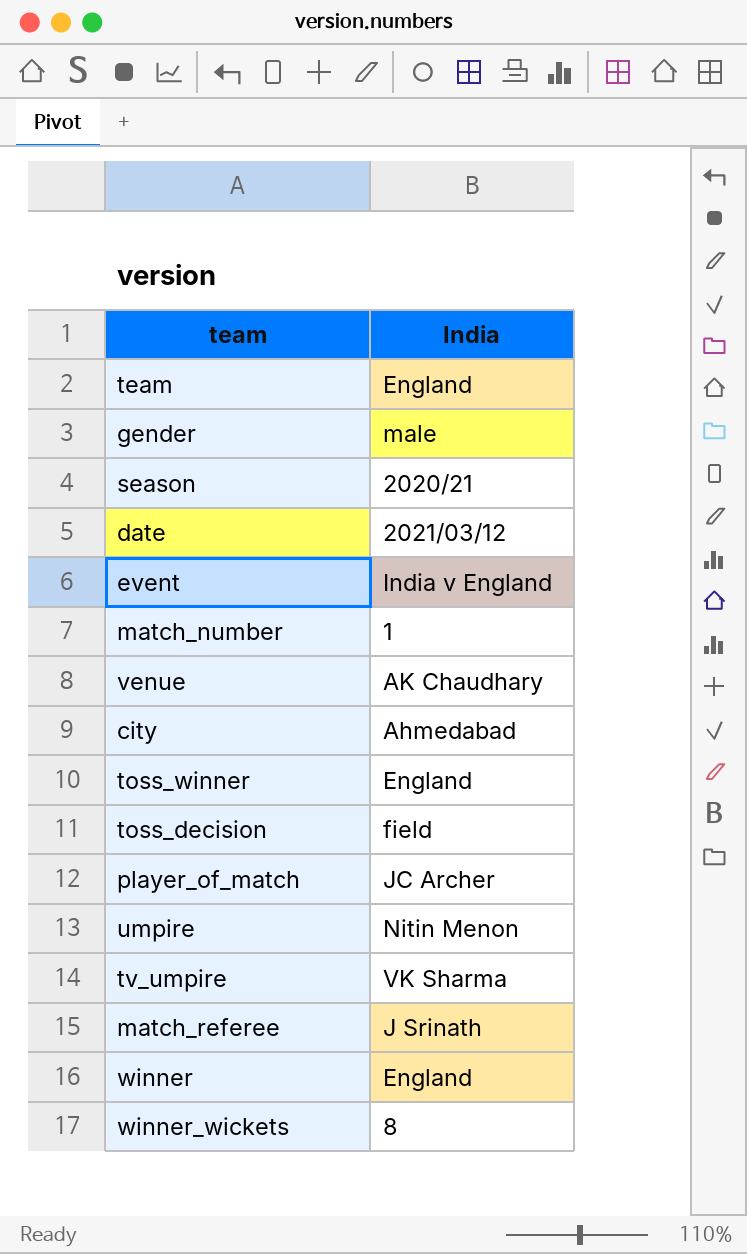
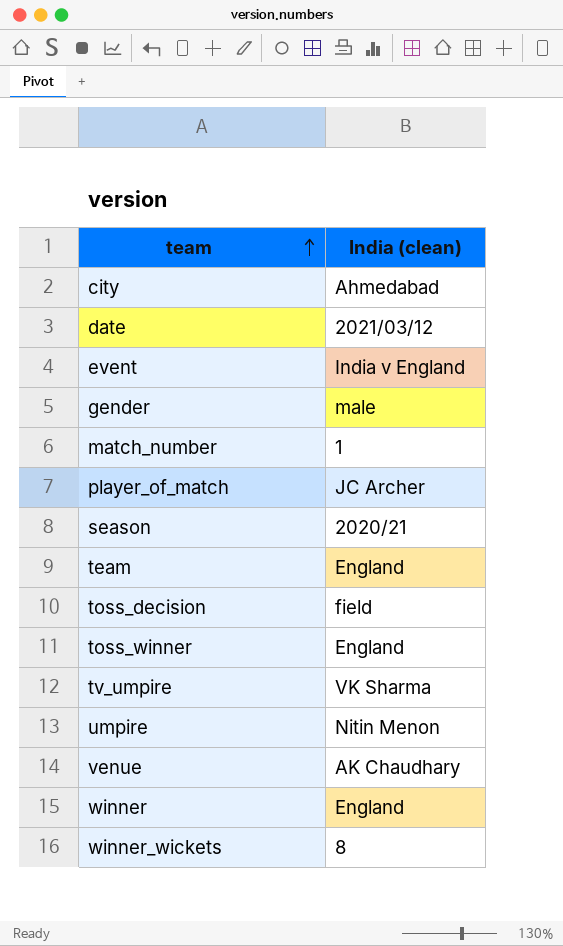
row order: none -> team ascending
column name: India -> India (clean)
row match_referee: J Srinath -> none

